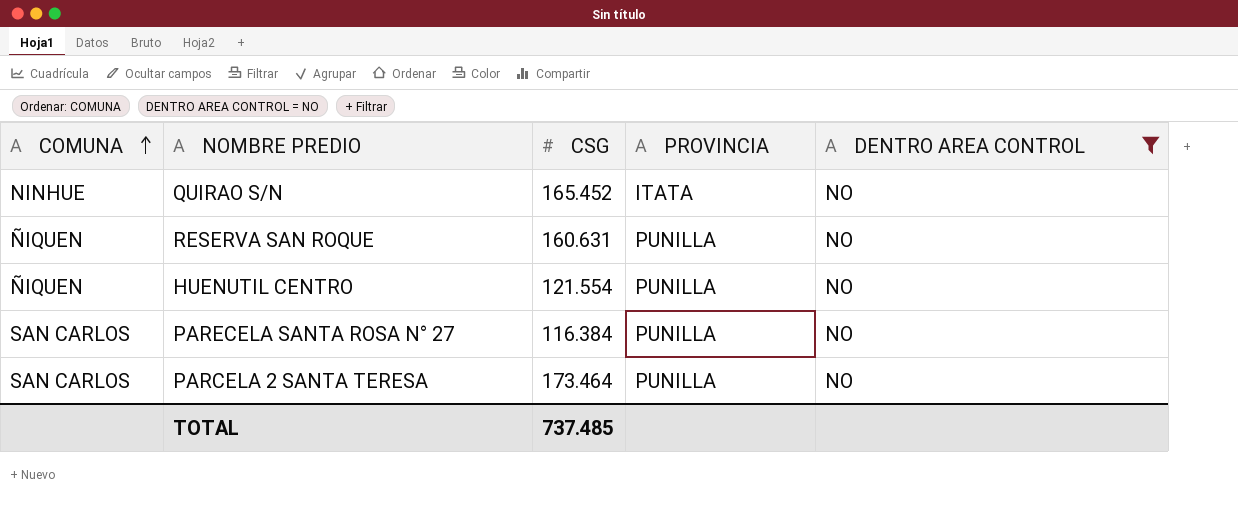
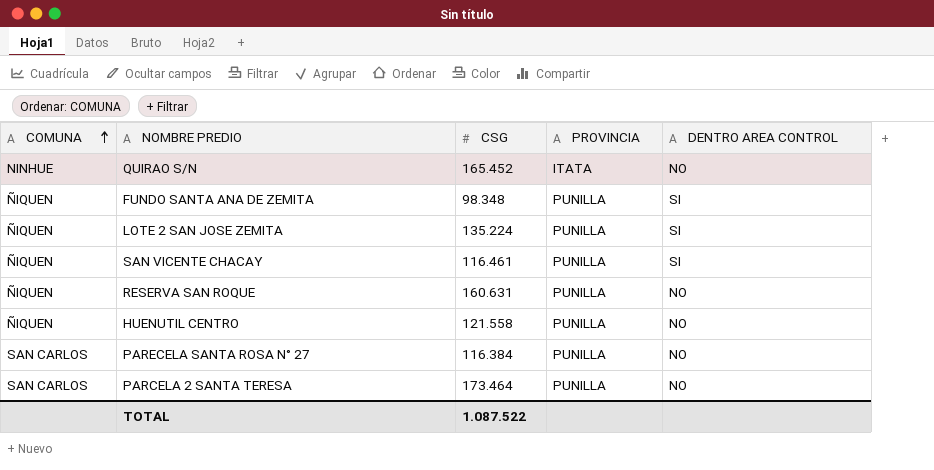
filter: DENTRO AREA CONTROL = NO -> none
HUENUTIL CENTRO | CSG: 121.554 -> 121.558
TOTAL | CSG: 737.485 -> 1.087.522

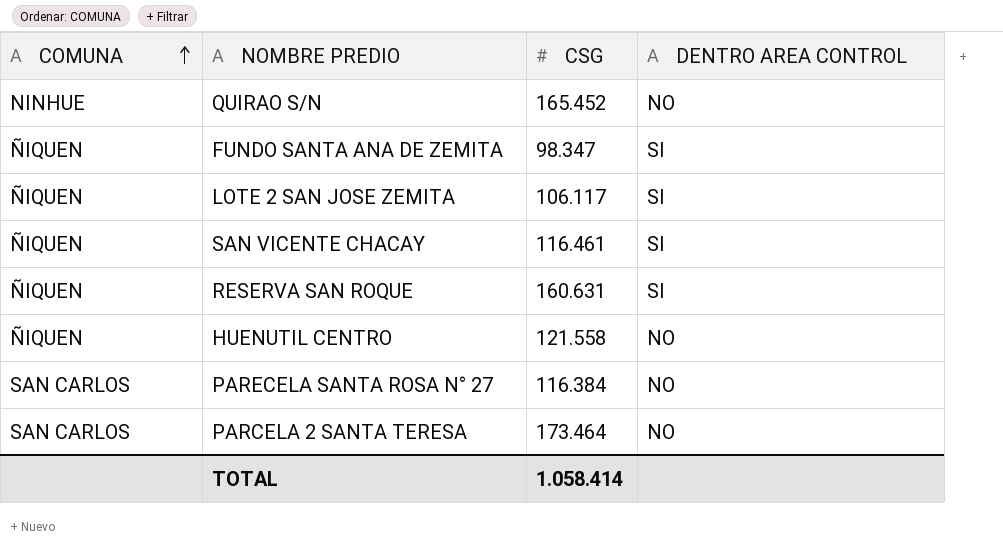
column PROVINCIA | position: 4 -> none
FUNDO SANTA ANA DE ZEMITA | CSG: 98.348 -> 98.347
LOTE 2 SAN JOSE ZEMITA | CSG: 135.224 -> 106.117
RESERVA SAN ROQUE | DENTRO AREA CONTROL: NO -> SI
TOTAL | CSG: 1.087.522 -> 1.058.414

